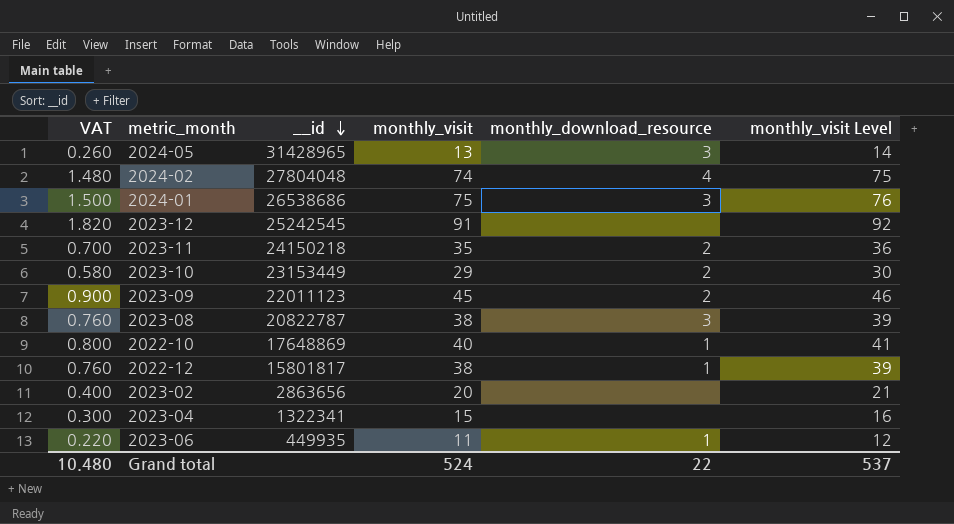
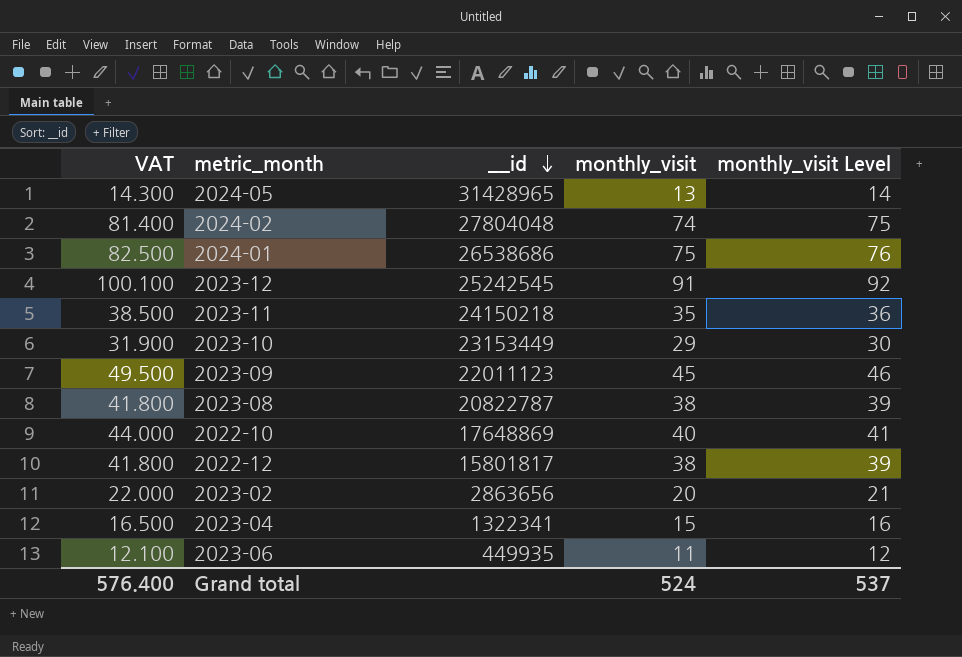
column monthly_download_resource | position: 5 -> none
column VAT | formula: [monthly_visit] * 0.02 -> [monthly_visit] * 1.1
Grand total | VAT: 10.480 -> 576.400

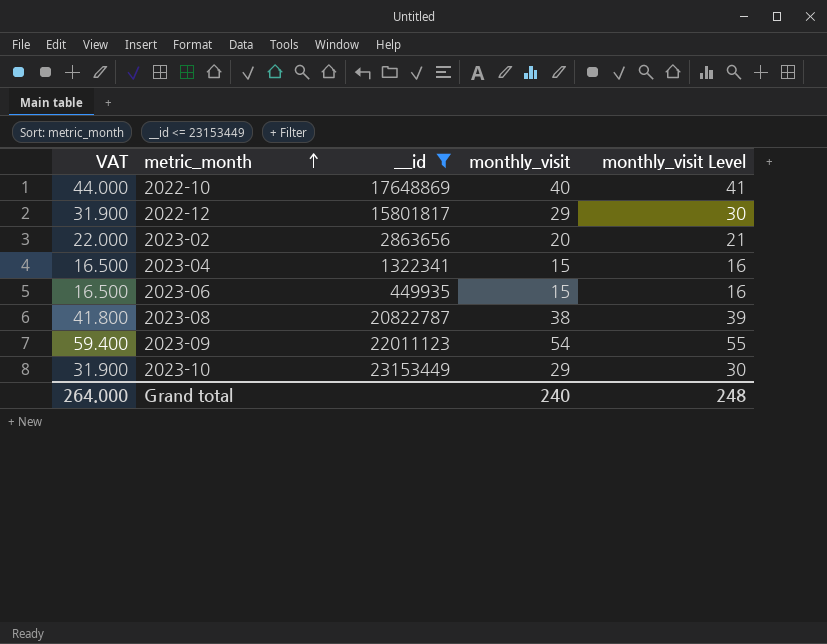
filter: none -> __id <= 23153449
row order: __id descending -> metric_month ascending
2022-12 | VAT: 41.800 -> 31.900
2022-12 | monthly_visit: 38 -> 29
2022-12 | monthly_visit Level: 39 -> 30
2023-06 | VAT: 12.100 -> 16.500
2023-06 | monthly_visit: 11 -> 15
2023-06 | monthly_visit Level: 12 -> 16
2023-09 | VAT: 49.500 -> 59.400
2023-09 | monthly_visit: 45 -> 54
2023-09 | monthly_visit Level: 46 -> 55
Grand total | VAT: 576.400 -> 264.000
Grand total | monthly_visit: 524 -> 240
Grand total | monthly_visit Level: 537 -> 248

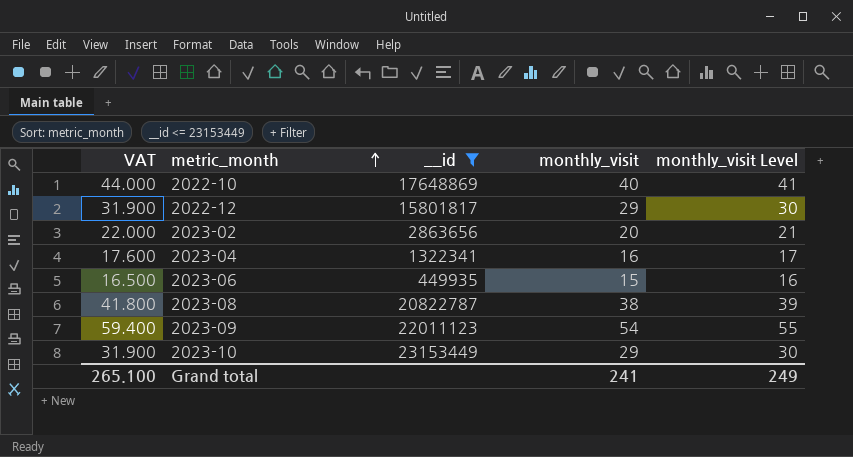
2023-04 | VAT: 16.500 -> 17.600
2023-04 | monthly_visit: 15 -> 16
2023-04 | monthly_visit Level: 16 -> 17
Grand total | VAT: 264.000 -> 265.100
Grand total | monthly_visit: 240 -> 241
Grand total | monthly_visit Level: 248 -> 249

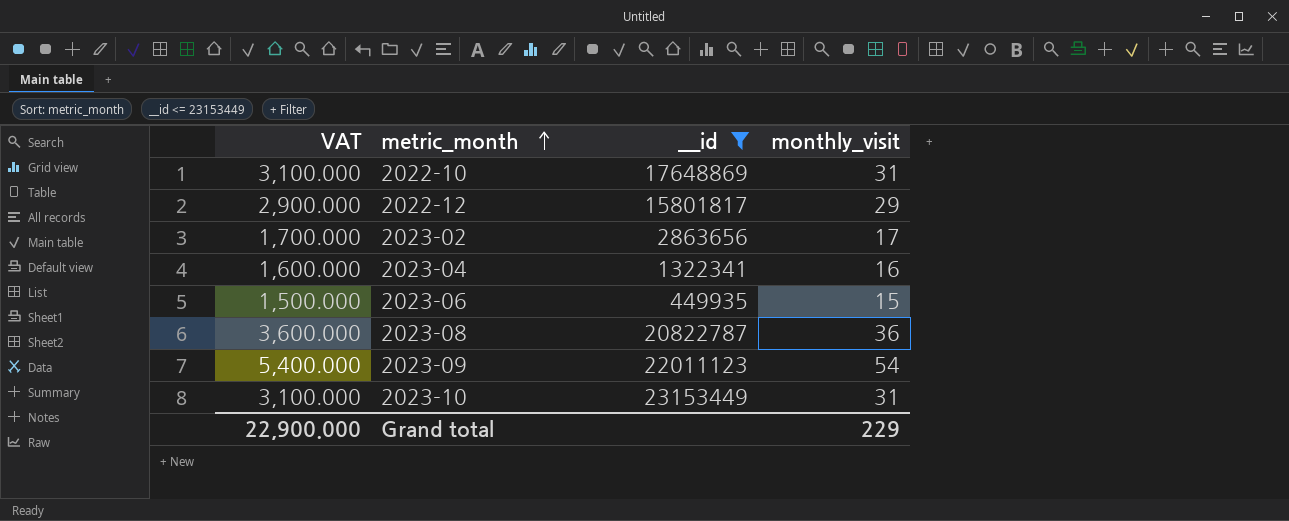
column monthly_visit Level | formula: [monthly_visit] + 1 -> none
column VAT | formula: [monthly_visit] * 1.1 -> [monthly_visit] * 100
2022-10 | monthly_visit: 40 -> 31
2023-02 | monthly_visit: 20 -> 17
2023-08 | monthly_visit: 38 -> 36
2023-10 | monthly_visit: 29 -> 31
Grand total | VAT: 265.100 -> 22,900.000
Grand total | monthly_visit: 241 -> 229

